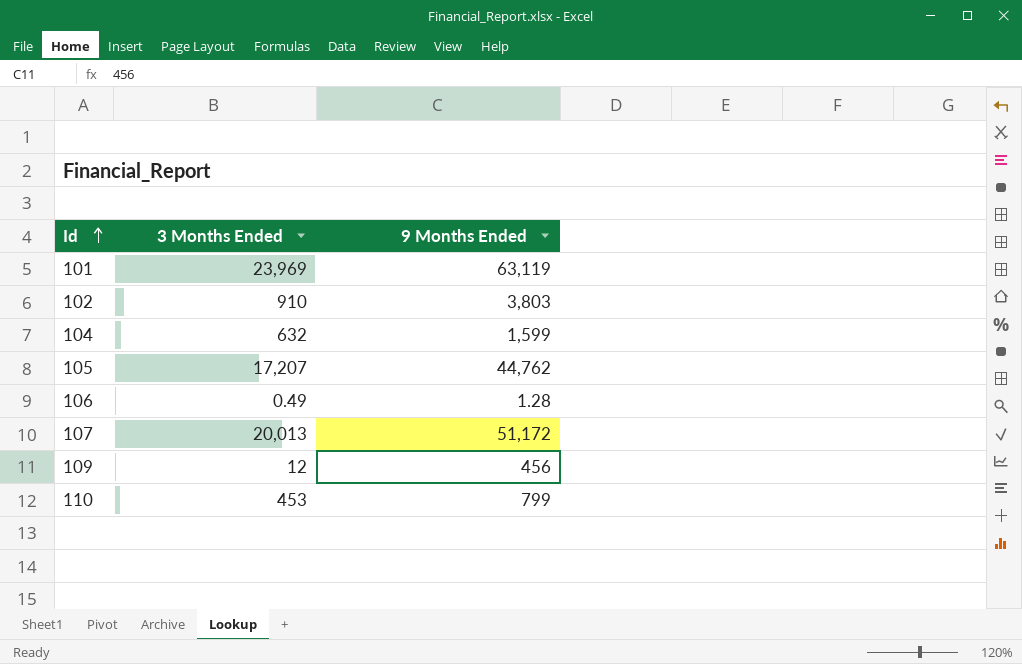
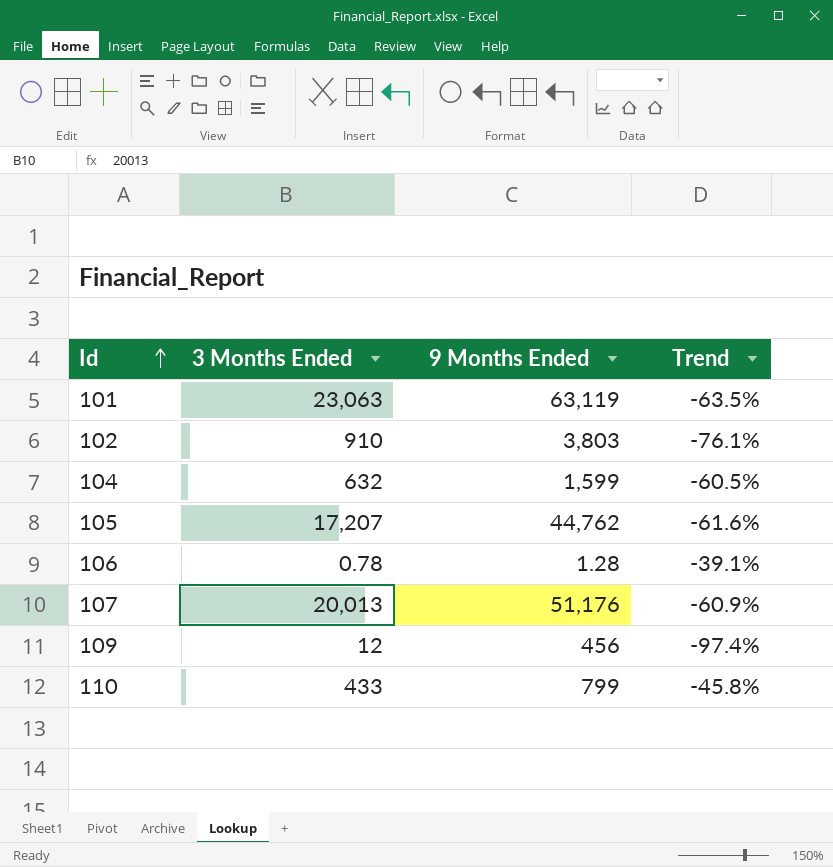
column Trend | formula: none -> ([3 Months Ended] - [9 Months Ended]) / [9 Months Ended]
101 | 3 Months Ended: 23,969 -> 23,063
106 | 3 Months Ended: 0.49 -> 0.78
107 | 9 Months Ended: 51,172 -> 51,176
110 | 3 Months Ended: 453 -> 433

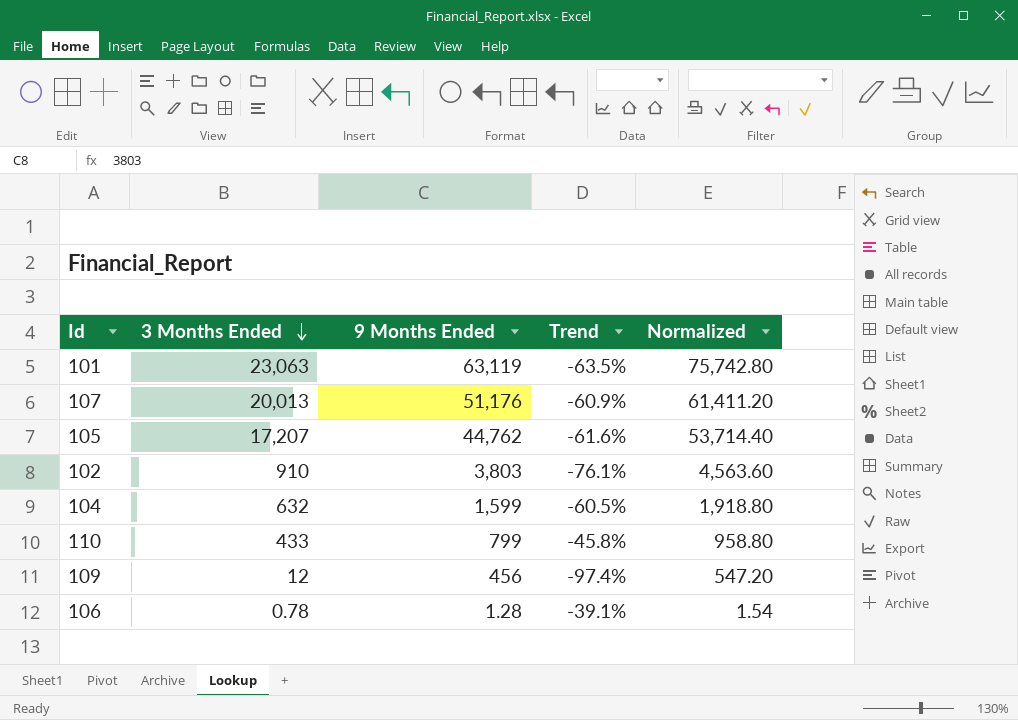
row order: Id ascending -> 3 Months Ended descending
column Normalized | formula: none -> [9 Months Ended] * 1.2

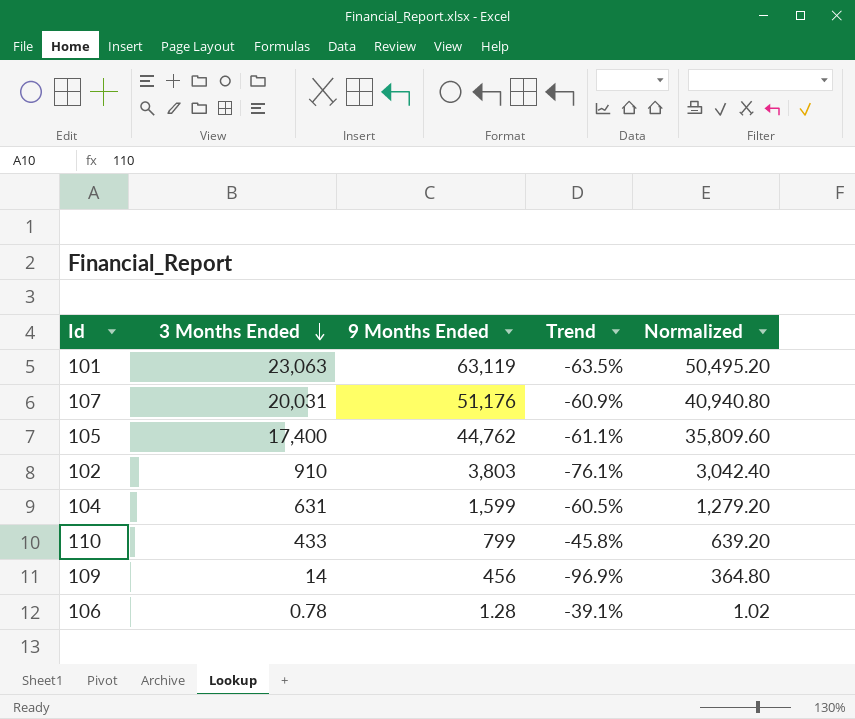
column Normalized | formula: [9 Months Ended] * 1.2 -> [9 Months Ended] * 0.8
107 | 3 Months Ended: 20,013 -> 20,031
105 | 3 Months Ended: 17,207 -> 17,400
105 | Trend: -61.6% -> -61.1%
104 | 3 Months Ended: 632 -> 631
109 | 3 Months Ended: 12 -> 14
109 | Trend: -97.4% -> -96.9%

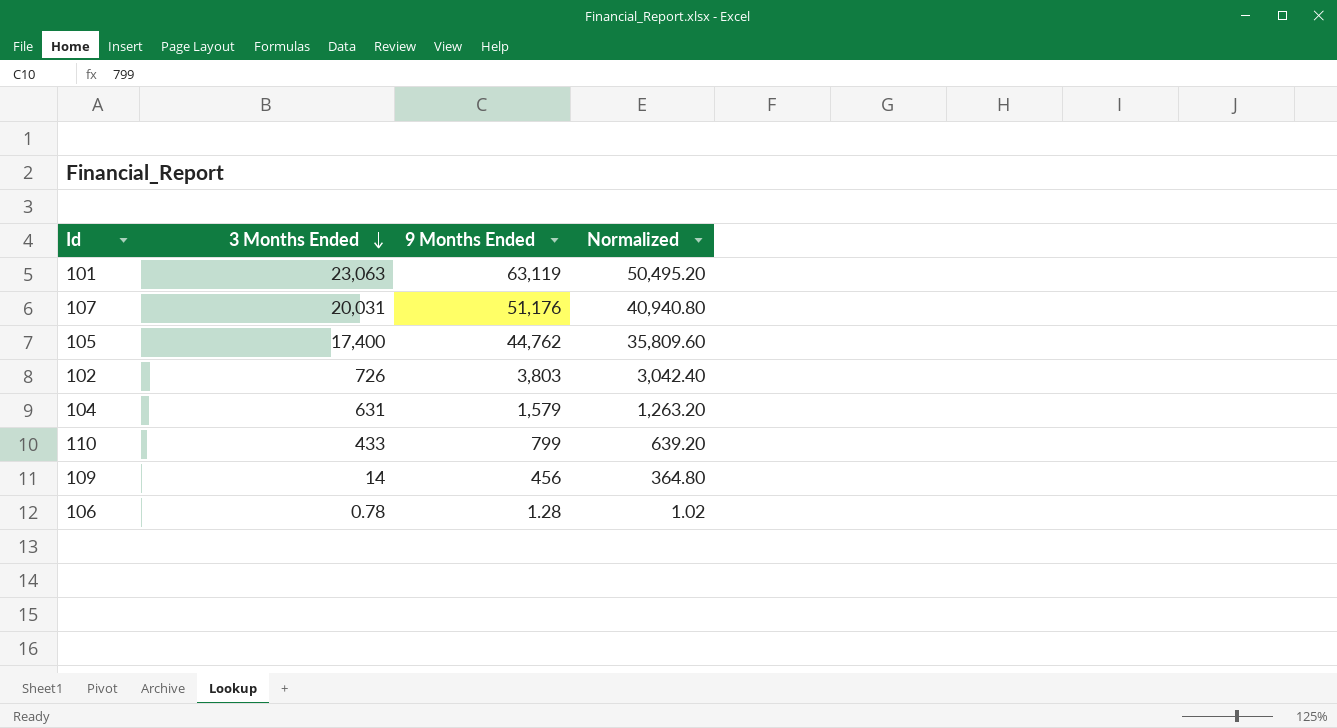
column Trend | formula: ([3 Months Ended] - [9 Months Ended]) / [9 Months Ended] -> none
102 | 3 Months Ended: 910 -> 726
104 | 9 Months Ended: 1,599 -> 1,579
104 | Normalized: 1,279.20 -> 1,263.20

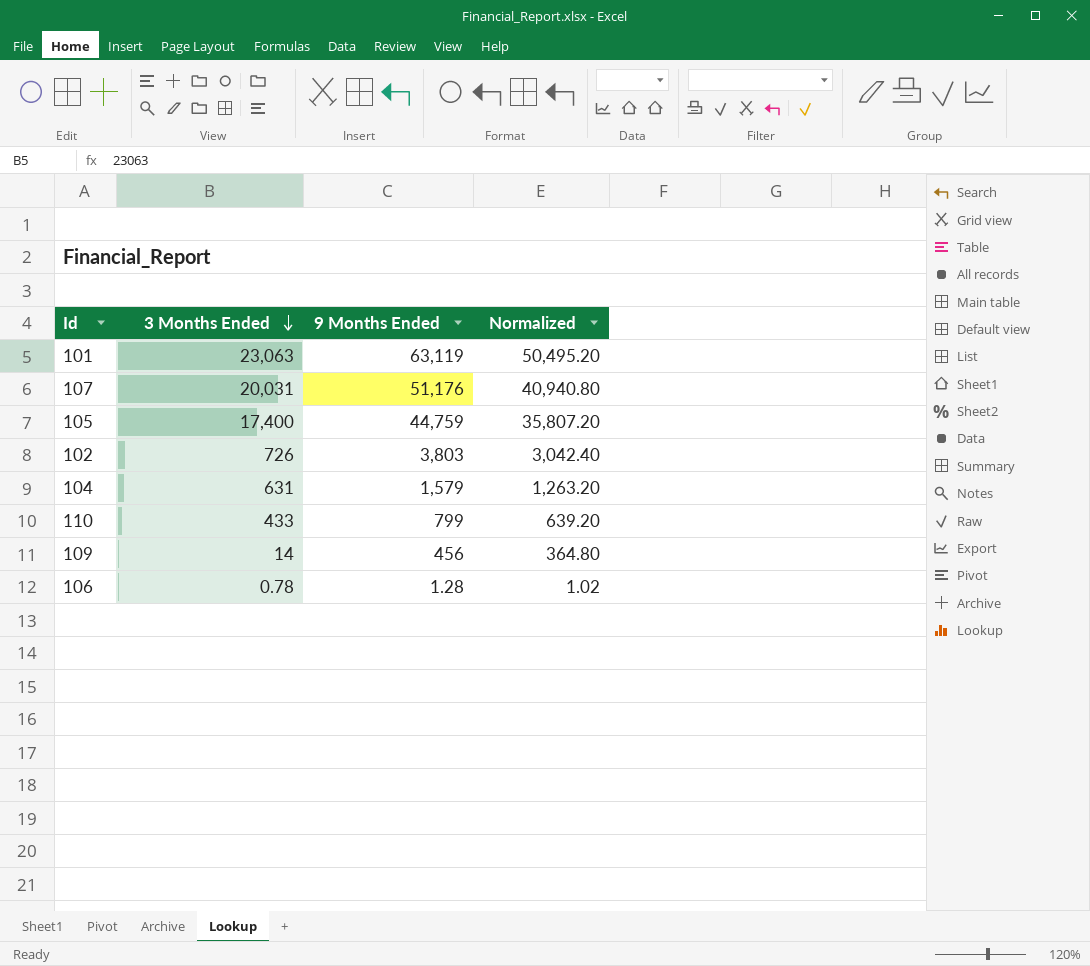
105 | 9 Months Ended: 44,762 -> 44,759
105 | Normalized: 35,809.60 -> 35,807.20

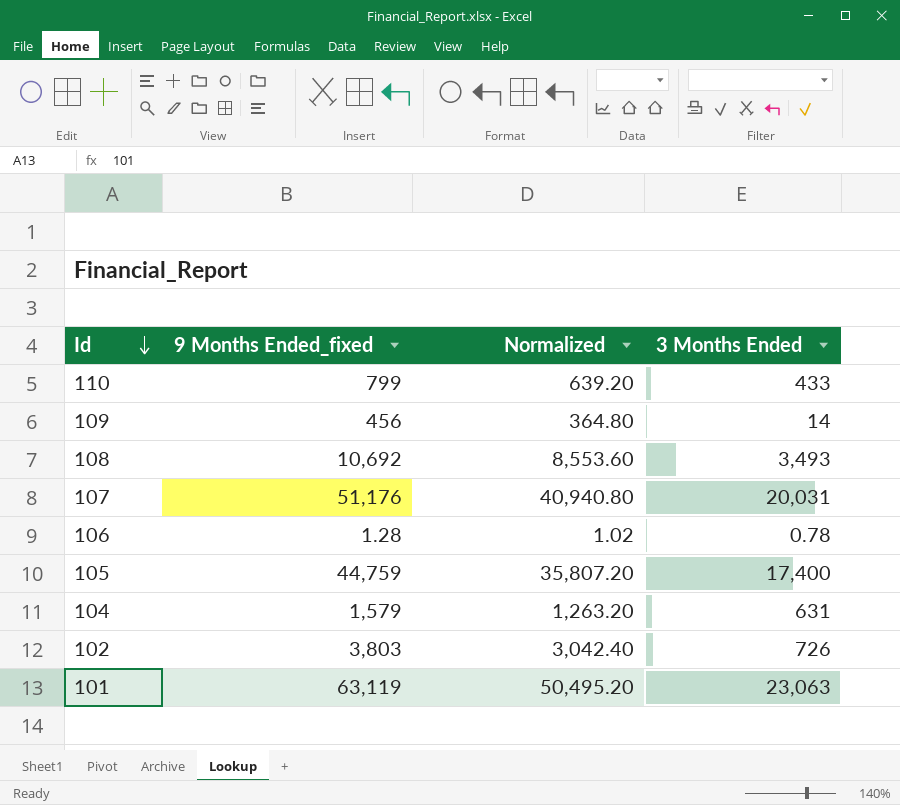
row order: 3 Months Ended descending -> Id descending
column name: 9 Months Ended -> 9 Months Ended_fixed
column 3 Months Ended | position: 2 -> 4
row 108: none -> 10,692 | 8,553.60 | 3,493

